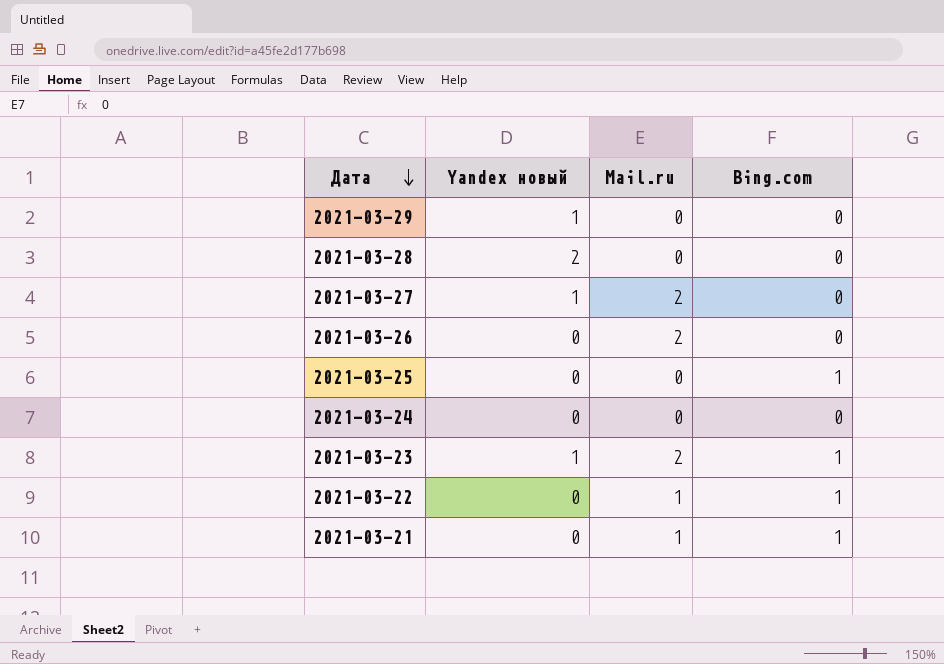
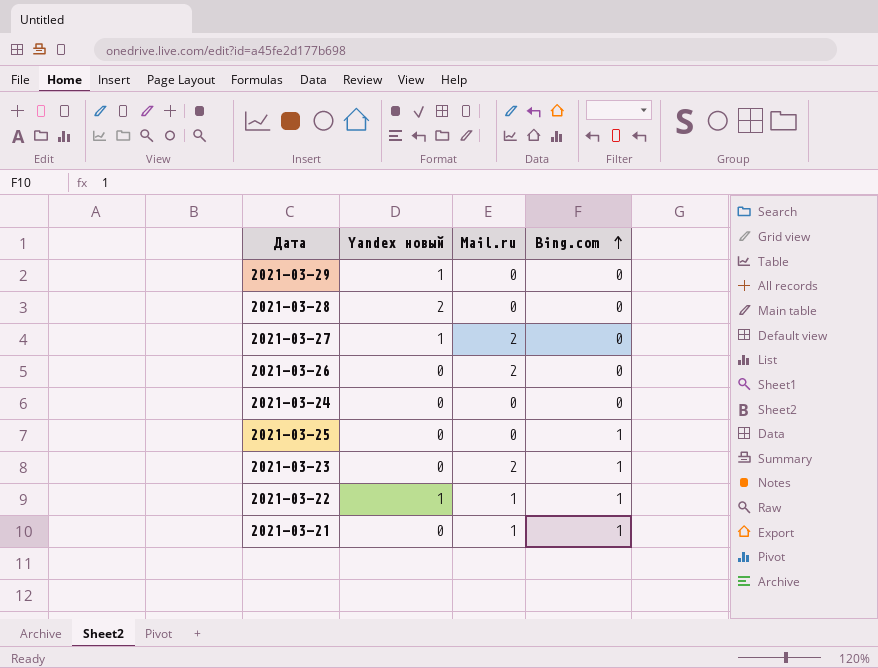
row order: Дата descending -> Bing.com ascending
2021-03-23 | Yandex новый: 1 -> 0
2021-03-22 | Yandex новый: 0 -> 1

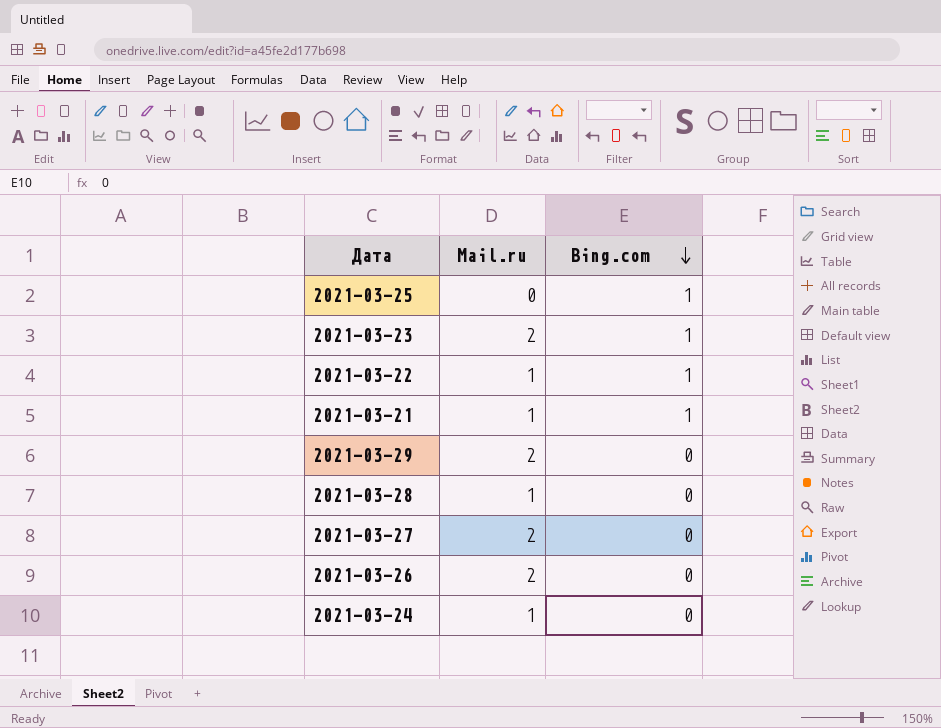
row order: Bing.com ascending -> Bing.com descending
column Yandex новый | position: 2 -> none
2021-03-29 | Mail.ru: 0 -> 2
2021-03-28 | Mail.ru: 0 -> 1
2021-03-24 | Mail.ru: 0 -> 1

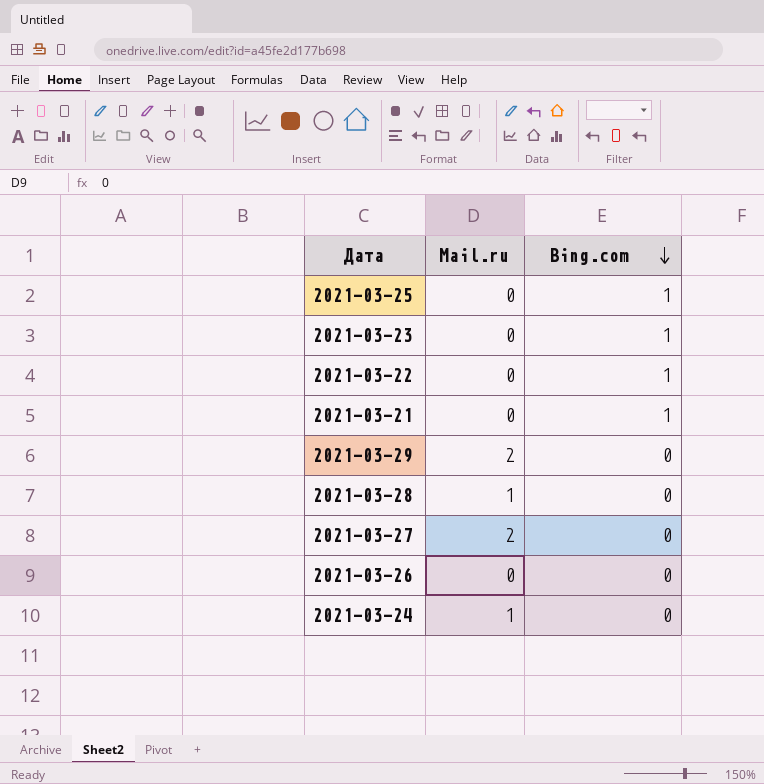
2021-03-23 | Mail.ru: 2 -> 0
2021-03-22 | Mail.ru: 1 -> 0
2021-03-21 | Mail.ru: 1 -> 0
2021-03-26 | Mail.ru: 2 -> 0

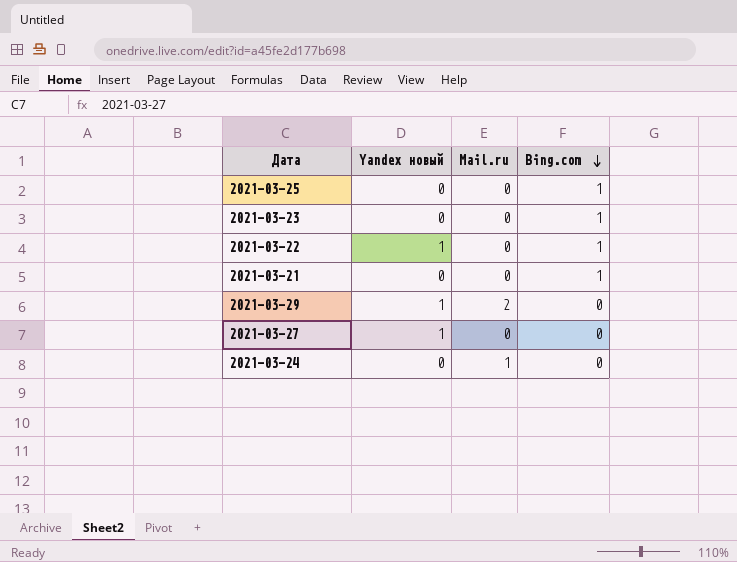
column Yandex новый | position: none -> 2
row 2021-03-28: 1 | 0 -> none
row 2021-03-26: 0 | 0 -> none
2021-03-27 | Mail.ru: 2 -> 0

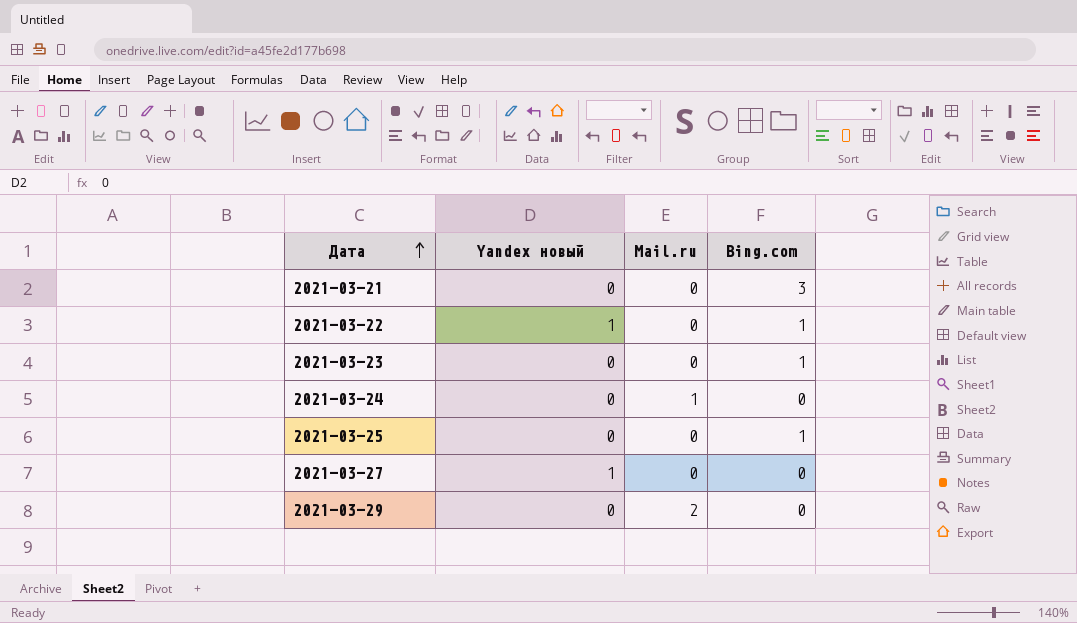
row order: Bing.com descending -> Дата ascending
2021-03-21 | Bing.com: 1 -> 3
2021-03-29 | Yandex новый: 1 -> 0

